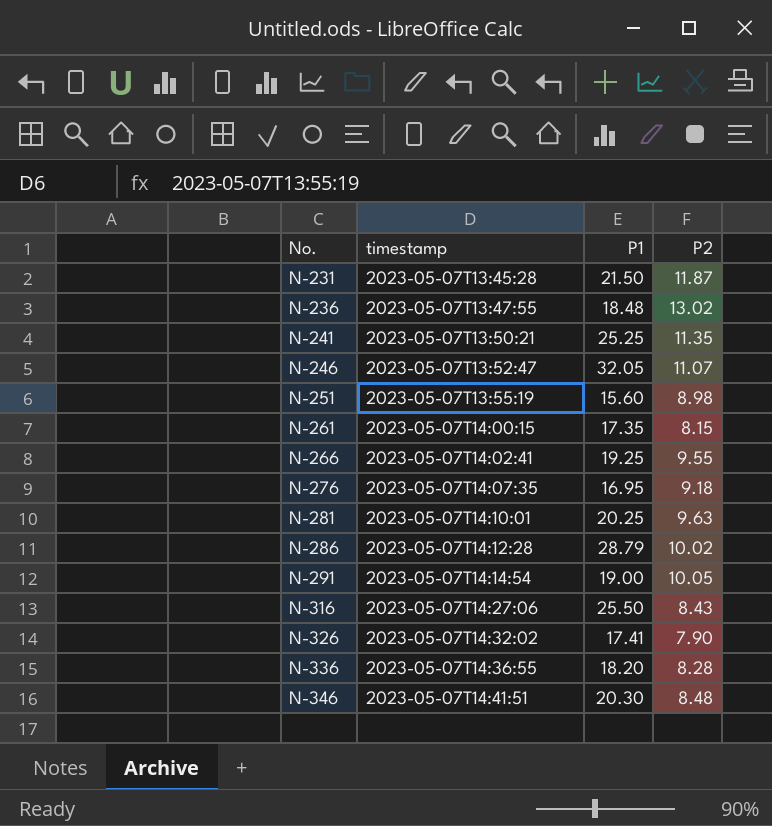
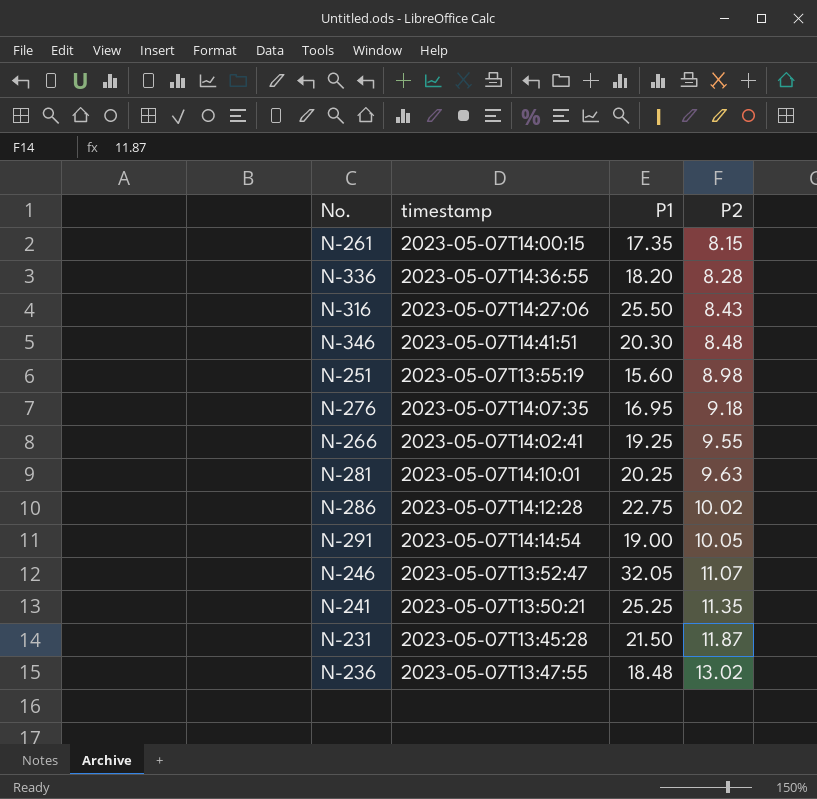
row order: No. ascending -> P2 ascending
row N-326: 2023-05-07T14:32:02 | 17.41 | 7.90 -> none
N-286 | P1: 28.79 -> 22.75

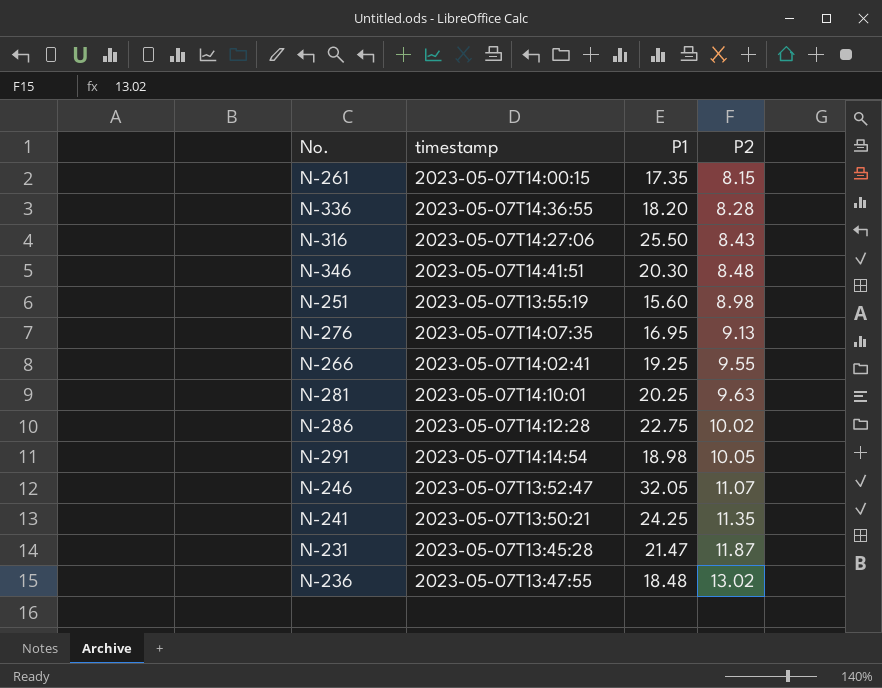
N-276 | P2: 9.18 -> 9.13
N-291 | P1: 19.00 -> 18.98
N-241 | P1: 25.25 -> 24.25
N-231 | P1: 21.50 -> 21.47

